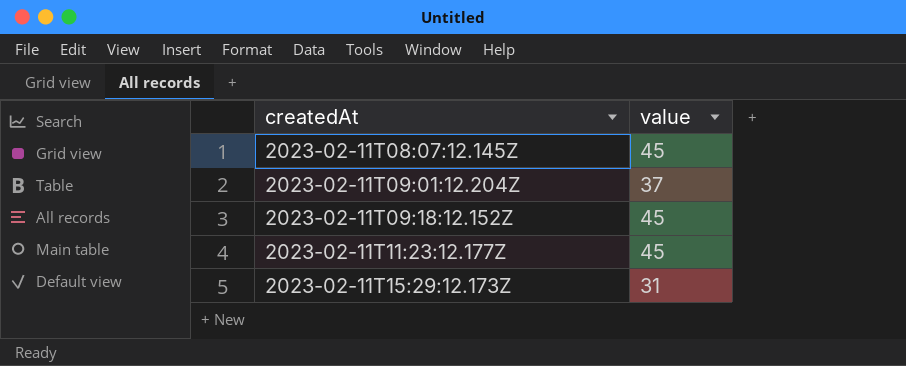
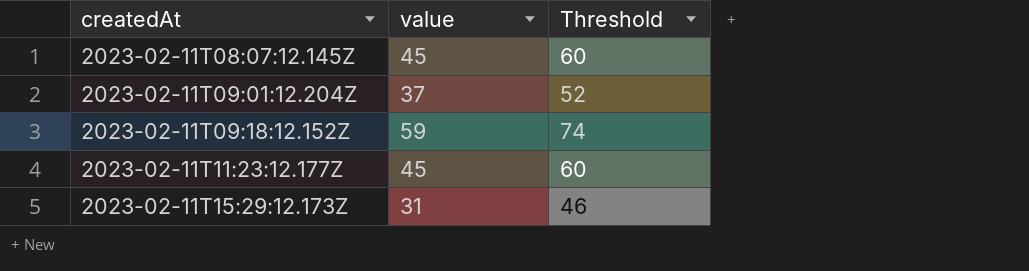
column Threshold | formula: none -> [value] + 15
2023-02-11T09:18:12.152Z | value: 45 -> 59

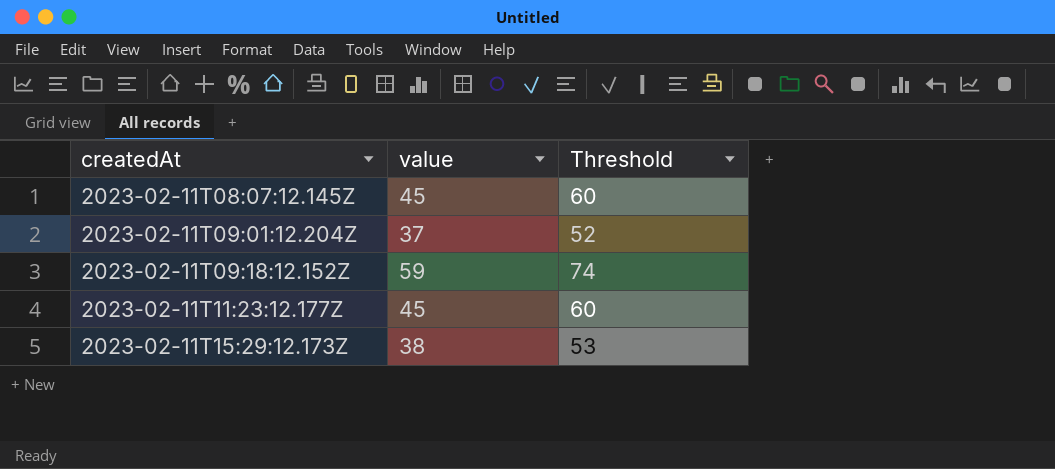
2023-02-11T15:29:12.173Z | value: 31 -> 38
2023-02-11T15:29:12.173Z | Threshold: 46 -> 53

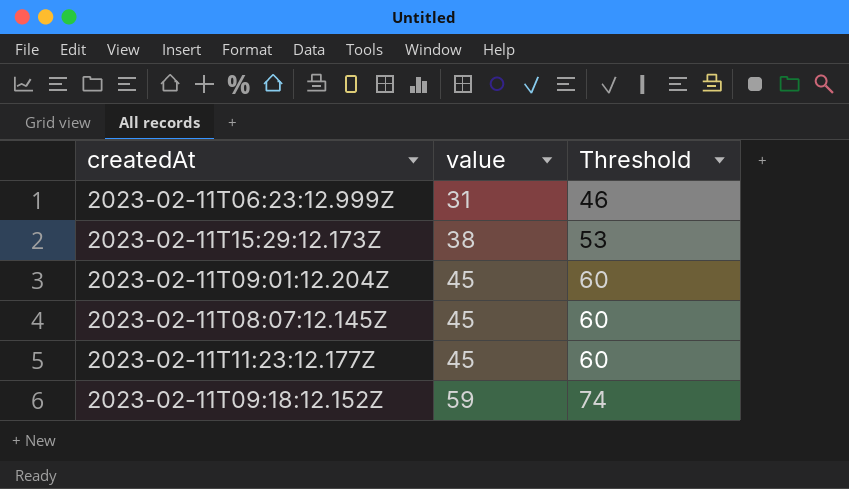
row order: createdAt ascending -> value ascending
row 2023-02-11T06:23:12.999Z: none -> 31 | 46
2023-02-11T09:01:12.204Z | value: 37 -> 45
2023-02-11T09:01:12.204Z | Threshold: 52 -> 60

